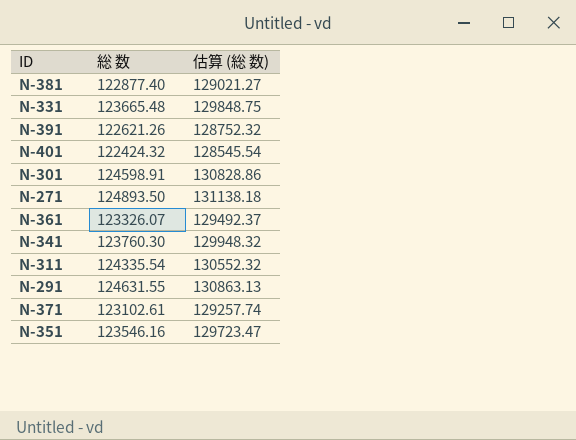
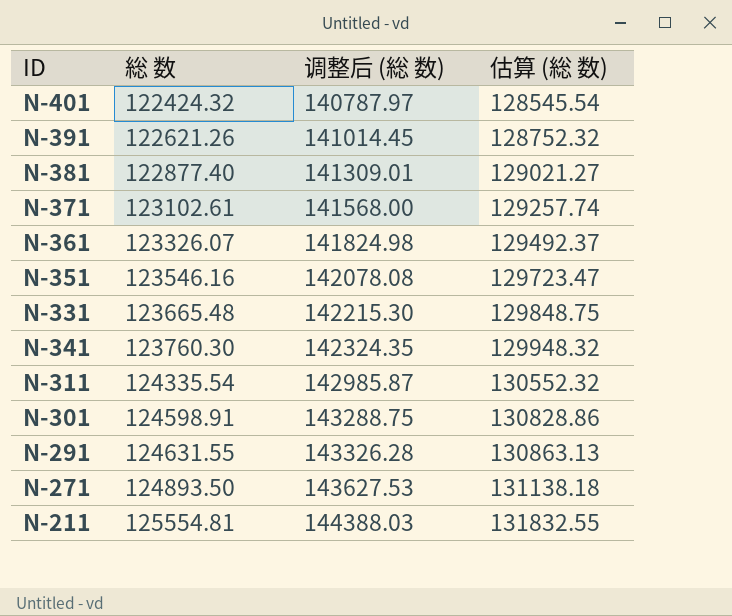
row order: none -> 総 数 ascending
column 调整后 (総 数) | formula: none -> [総 数] * 1.15
row N-211: none -> 125554.81 | 144388.03 | 131832.55

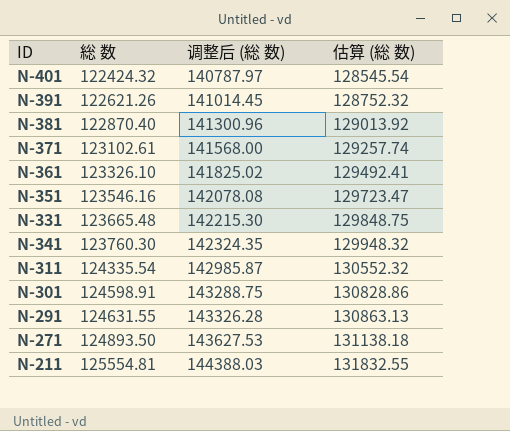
N-381 | 総 数: 122877.40 -> 122870.40
N-381 | 调整后 (総 数): 141309.01 -> 141300.96
N-381 | 估算 (総 数): 129021.27 -> 129013.92
N-361 | 総 数: 123326.07 -> 123326.10
N-361 | 调整后 (総 数): 141824.98 -> 141825.02
N-361 | 估算 (総 数): 129492.37 -> 129492.41

